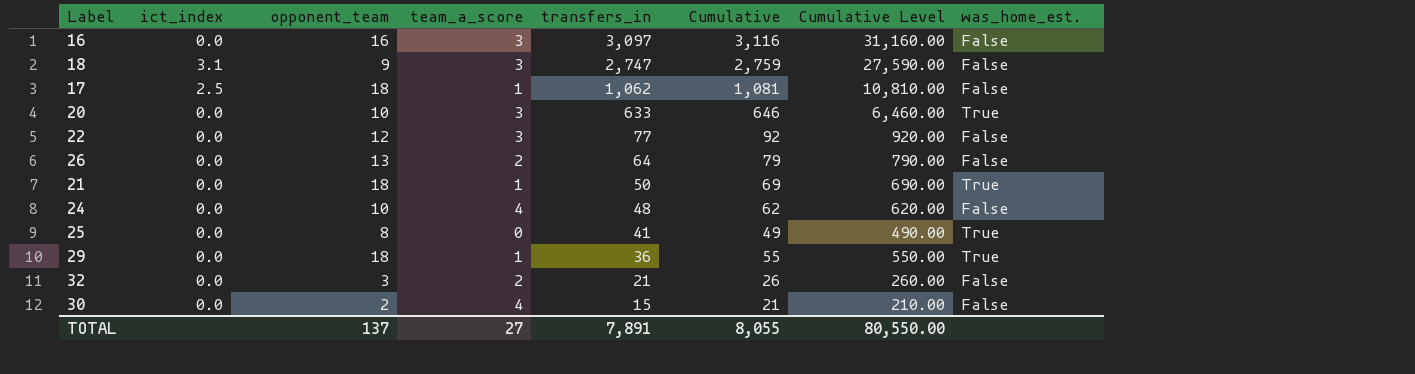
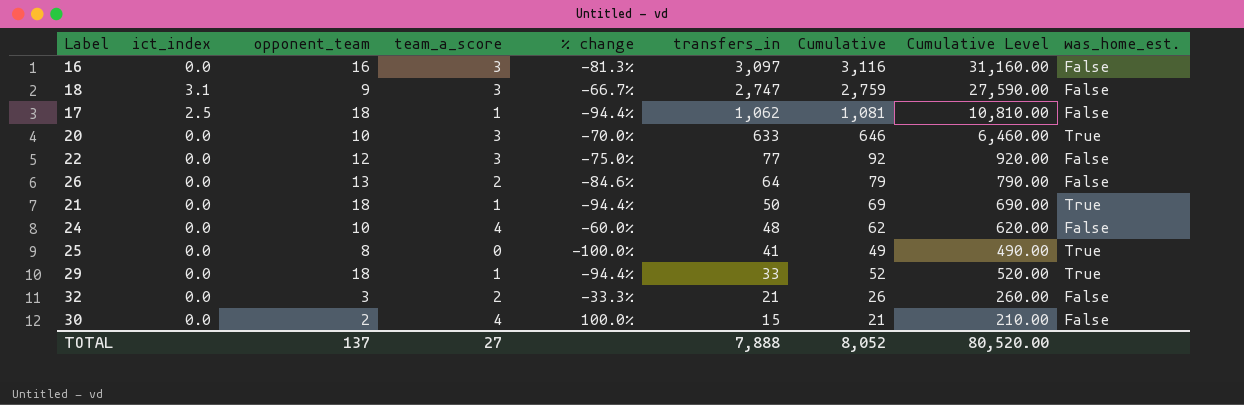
column % change | formula: none -> ([team_a_score] - [opponent_team]) / [opponent_team]
29 | transfers_in: 36 -> 33
29 | Cumulative: 55 -> 52
29 | Cumulative Level: 550.00 -> 520.00
TOTAL | transfers_in: 7,891 -> 7,888
TOTAL | Cumulative: 8,055 -> 8,052
TOTAL | Cumulative Level: 80,550.00 -> 80,520.00

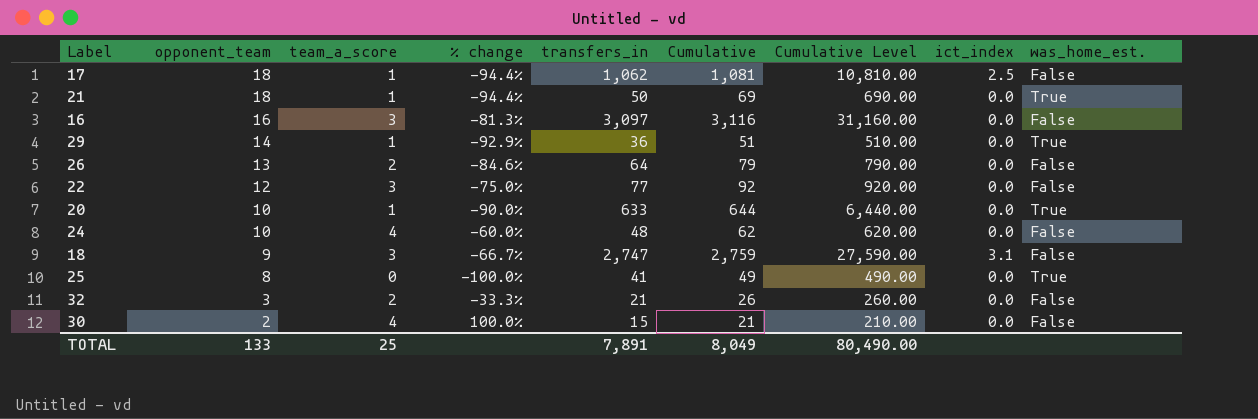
row order: transfers_in descending -> opponent_team descending
column ict_index | position: 2 -> 8
29 | opponent_team: 18 -> 14
29 | % change: -94.4% -> -92.9%
29 | transfers_in: 33 -> 36
29 | Cumulative: 52 -> 51
29 | Cumulative Level: 520.00 -> 510.00
20 | team_a_score: 3 -> 1
20 | % change: -70.0% -> -90.0%
20 | Cumulative: 646 -> 644
20 | Cumulative Level: 6,460.00 -> 6,440.00
TOTAL | opponent_team: 137 -> 133
TOTAL | team_a_score: 27 -> 25
TOTAL | transfers_in: 7,888 -> 7,891
TOTAL | Cumulative: 8,052 -> 8,049
TOTAL | Cumulative Level: 80,520.00 -> 80,490.00

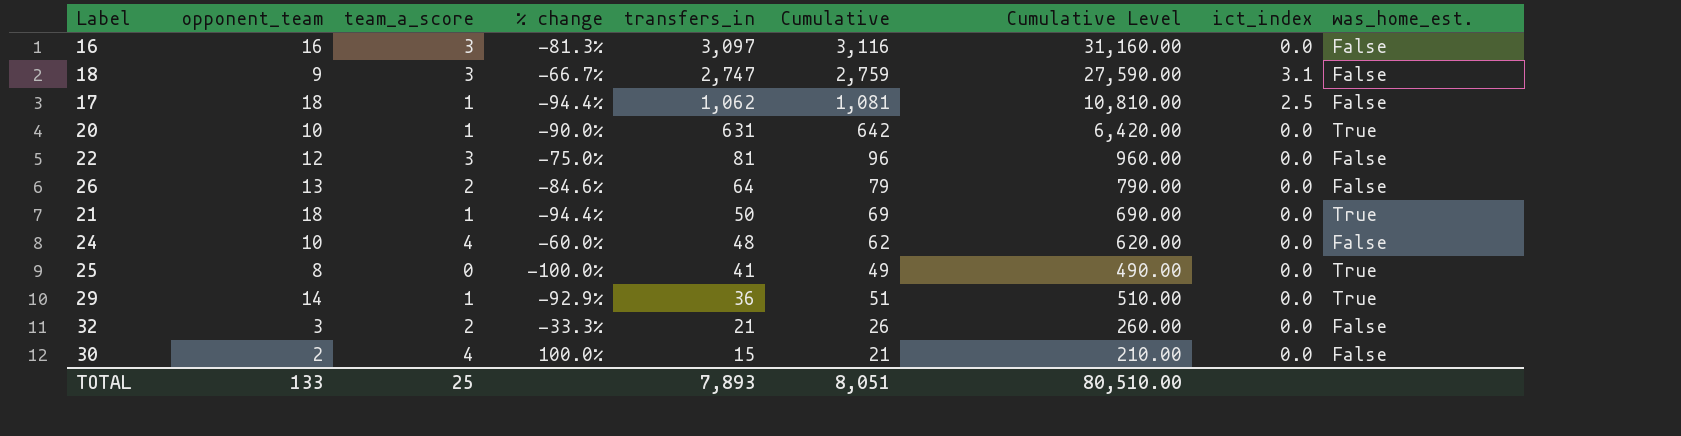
row order: opponent_team descending -> transfers_in descending
20 | transfers_in: 633 -> 631
20 | Cumulative: 644 -> 642
20 | Cumulative Level: 6,440.00 -> 6,420.00
22 | transfers_in: 77 -> 81
22 | Cumulative: 92 -> 96
22 | Cumulative Level: 920.00 -> 960.00
TOTAL | transfers_in: 7,891 -> 7,893
TOTAL | Cumulative: 8,049 -> 8,051
TOTAL | Cumulative Level: 80,490.00 -> 80,510.00

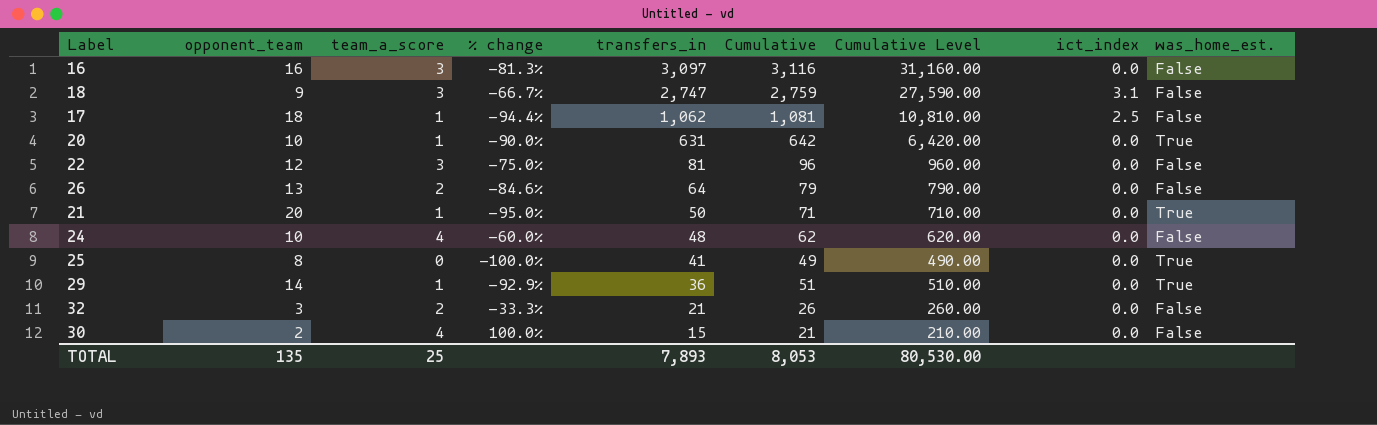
21 | opponent_team: 18 -> 20
21 | % change: -94.4% -> -95.0%
21 | Cumulative: 69 -> 71
21 | Cumulative Level: 690.00 -> 710.00
TOTAL | opponent_team: 133 -> 135
TOTAL | Cumulative: 8,051 -> 8,053
TOTAL | Cumulative Level: 80,510.00 -> 80,530.00

